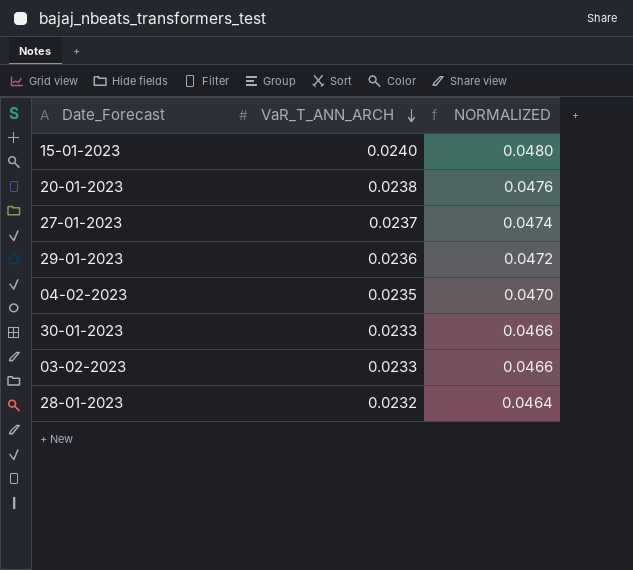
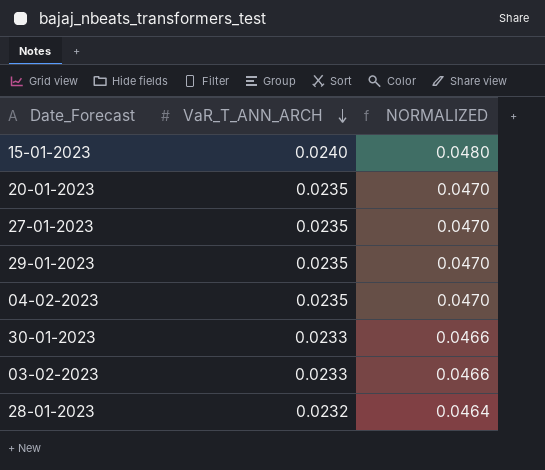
20-01-2023 | VaR_T_ANN_ARCH: 0.0238 -> 0.0235
20-01-2023 | NORMALIZED: 0.0476 -> 0.0470
27-01-2023 | VaR_T_ANN_ARCH: 0.0237 -> 0.0235
27-01-2023 | NORMALIZED: 0.0474 -> 0.0470
29-01-2023 | VaR_T_ANN_ARCH: 0.0236 -> 0.0235
29-01-2023 | NORMALIZED: 0.0472 -> 0.0470

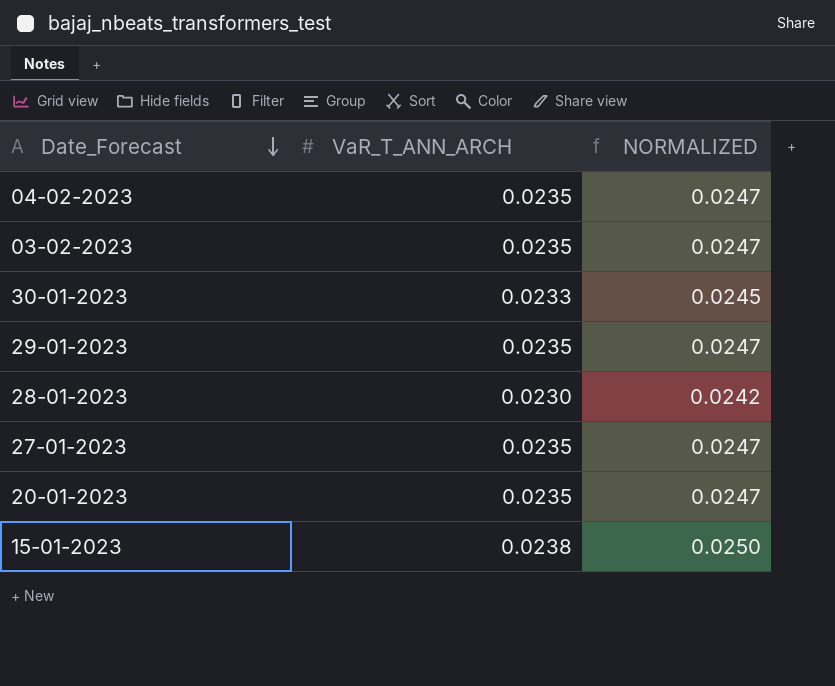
row order: VaR_T_ANN_ARCH descending -> Date_Forecast descending
column NORMALIZED | formula: [VaR_T_ANN_ARCH] * 2 -> [VaR_T_ANN_ARCH] * 1.05
03-02-2023 | VaR_T_ANN_ARCH: 0.0233 -> 0.0235
28-01-2023 | VaR_T_ANN_ARCH: 0.0232 -> 0.0230
15-01-2023 | VaR_T_ANN_ARCH: 0.0240 -> 0.0238

